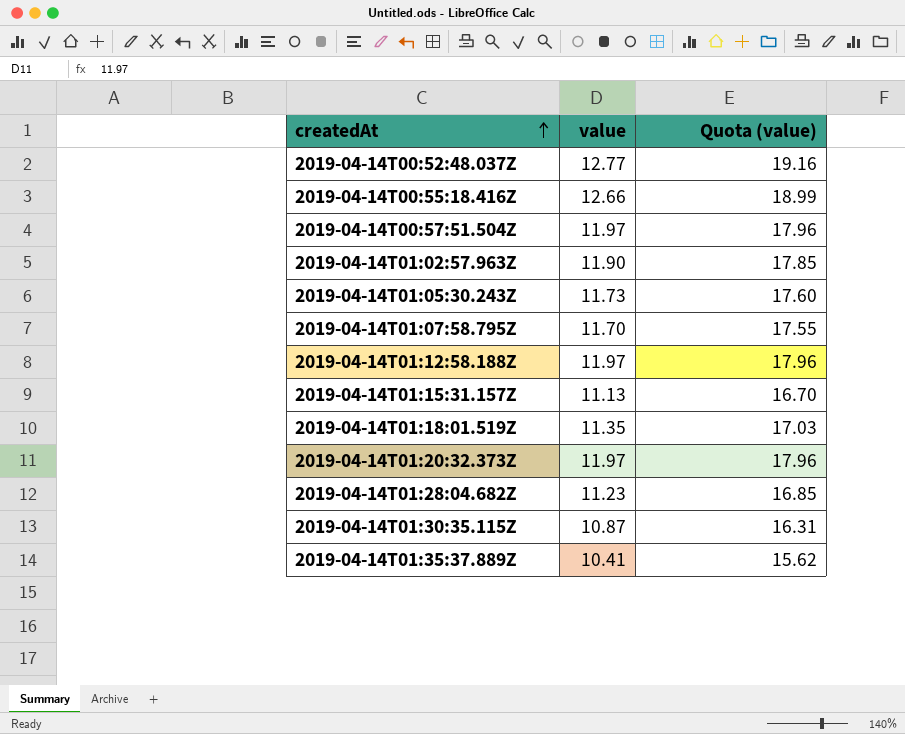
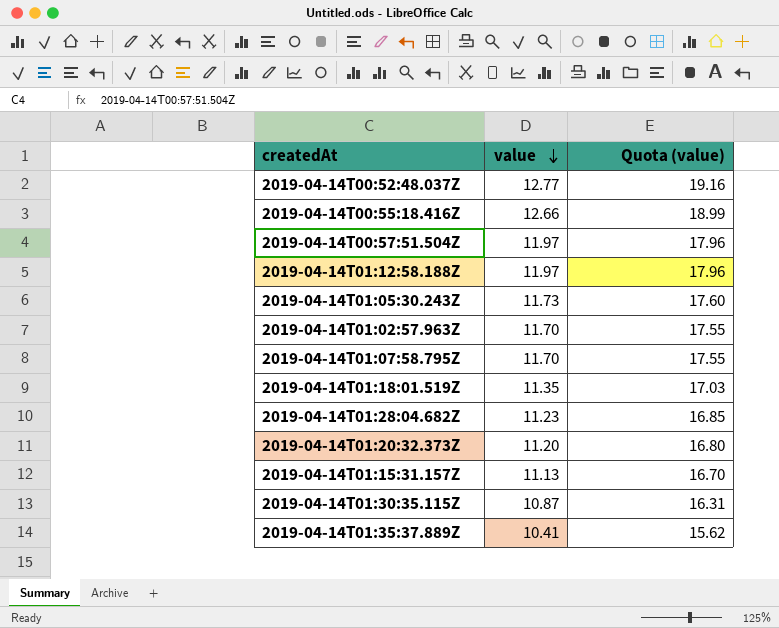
row order: createdAt ascending -> value descending
2019-04-14T01:02:57.963Z | value: 11.90 -> 11.70
2019-04-14T01:02:57.963Z | Quota (value): 17.85 -> 17.55
2019-04-14T01:20:32.373Z | value: 11.97 -> 11.20
2019-04-14T01:20:32.373Z | Quota (value): 17.96 -> 16.80

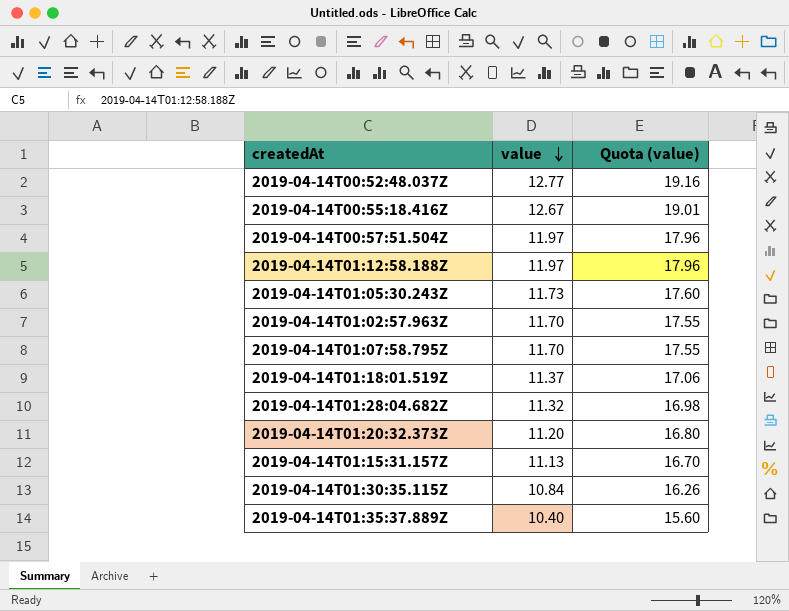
2019-04-14T00:55:18.416Z | value: 12.66 -> 12.67
2019-04-14T00:55:18.416Z | Quota (value): 18.99 -> 19.01
2019-04-14T01:18:01.519Z | value: 11.35 -> 11.37
2019-04-14T01:18:01.519Z | Quota (value): 17.03 -> 17.06
2019-04-14T01:28:04.682Z | value: 11.23 -> 11.32
2019-04-14T01:28:04.682Z | Quota (value): 16.85 -> 16.98
2019-04-14T01:30:35.115Z | value: 10.87 -> 10.84
2019-04-14T01:30:35.115Z | Quota (value): 16.31 -> 16.26
2019-04-14T01:35:37.889Z | value: 10.41 -> 10.40
2019-04-14T01:35:37.889Z | Quota (value): 15.62 -> 15.60

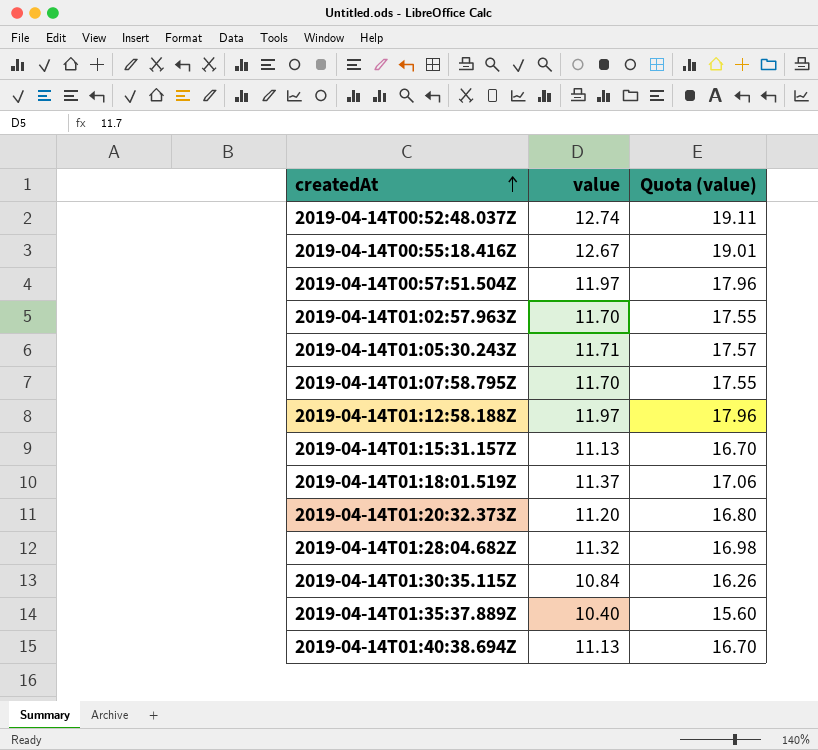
row order: value descending -> createdAt ascending
2019-04-14T00:52:48.037Z | value: 12.77 -> 12.74
2019-04-14T00:52:48.037Z | Quota (value): 19.16 -> 19.11
2019-04-14T01:05:30.243Z | value: 11.73 -> 11.71
2019-04-14T01:05:30.243Z | Quota (value): 17.60 -> 17.57
row 2019-04-14T01:40:38.694Z: none -> 11.13 | 16.70

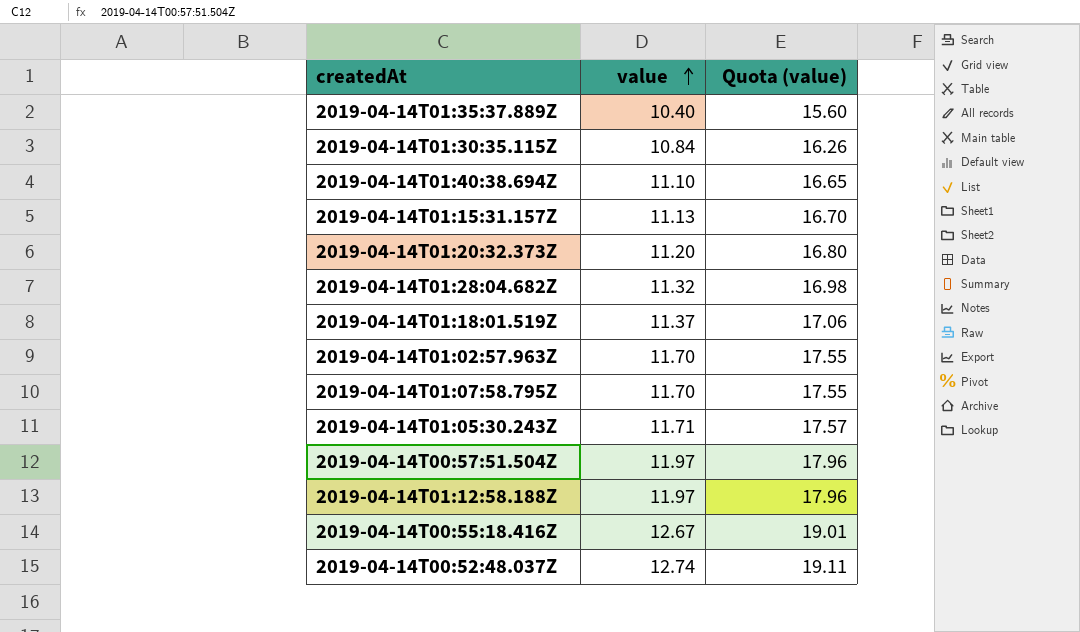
row order: createdAt ascending -> value ascending
2019-04-14T01:40:38.694Z | value: 11.13 -> 11.10
2019-04-14T01:40:38.694Z | Quota (value): 16.70 -> 16.65

